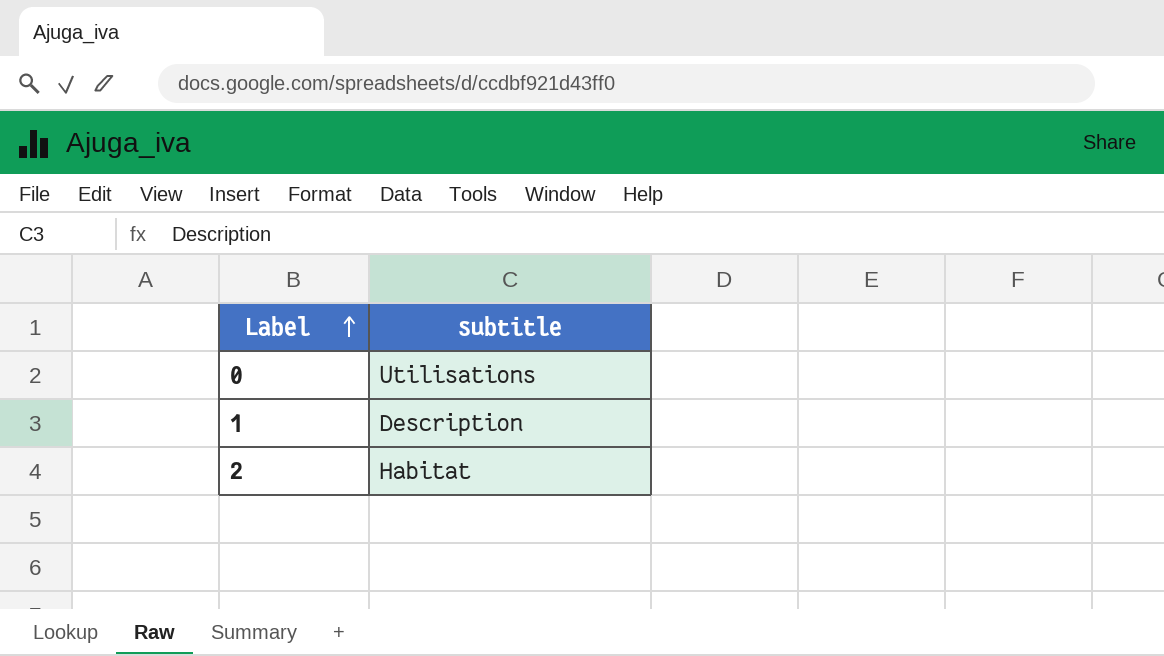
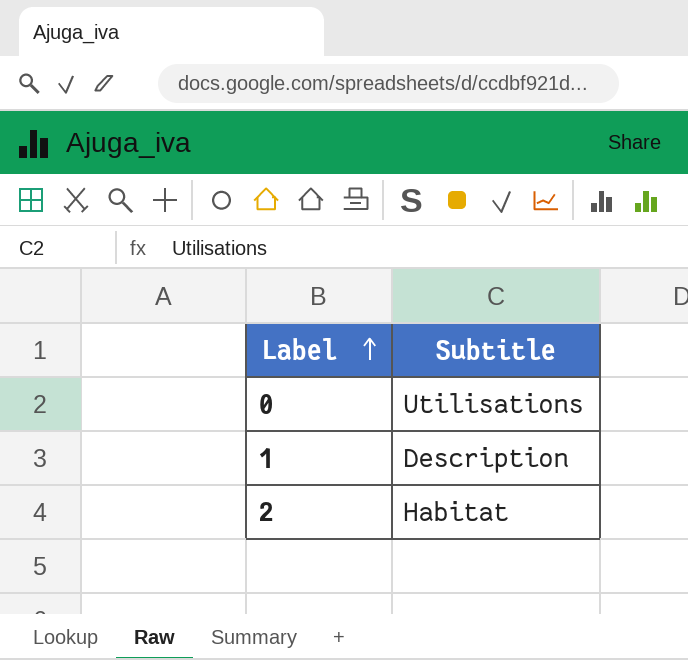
column name: subtitle -> Subtitle

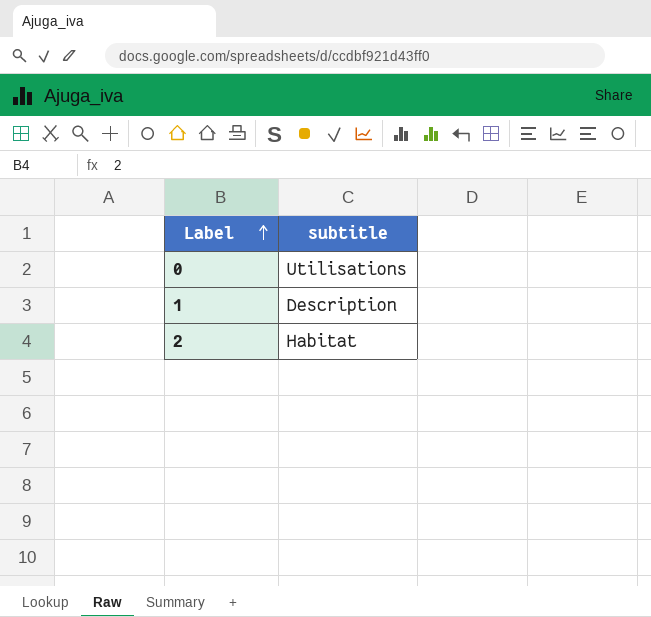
column name: Subtitle -> subtitle

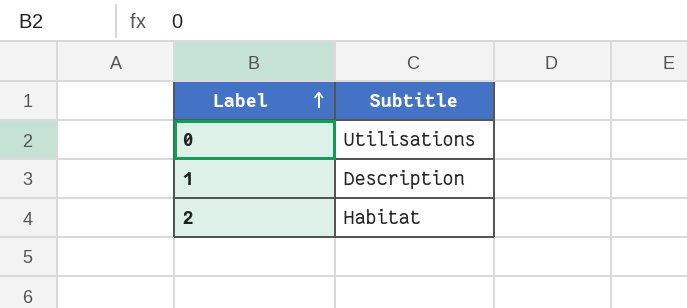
column name: subtitle -> Subtitle

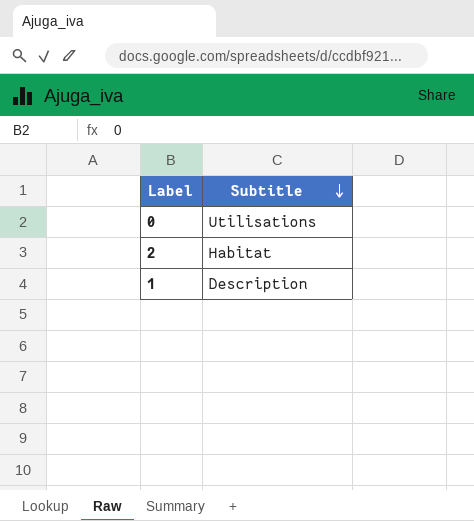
row order: Label ascending -> Subtitle descending

